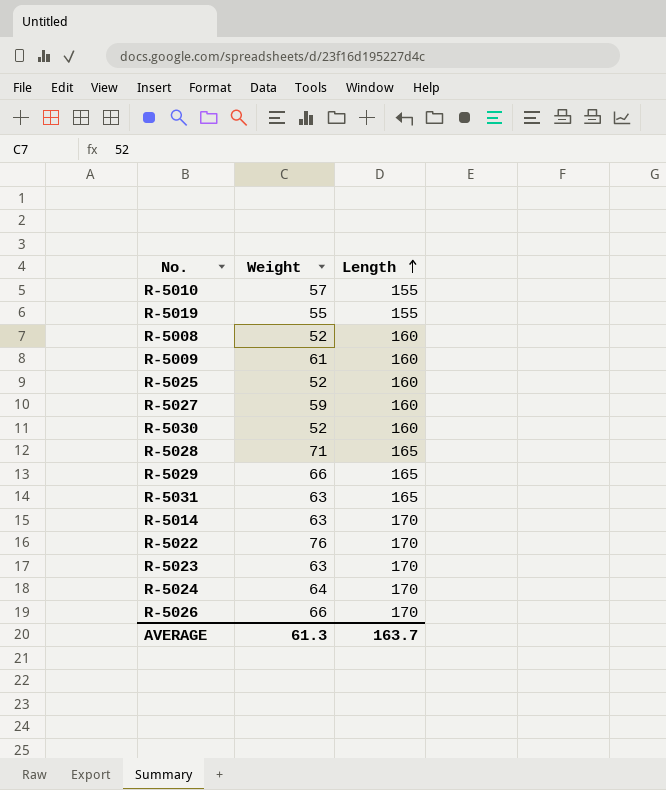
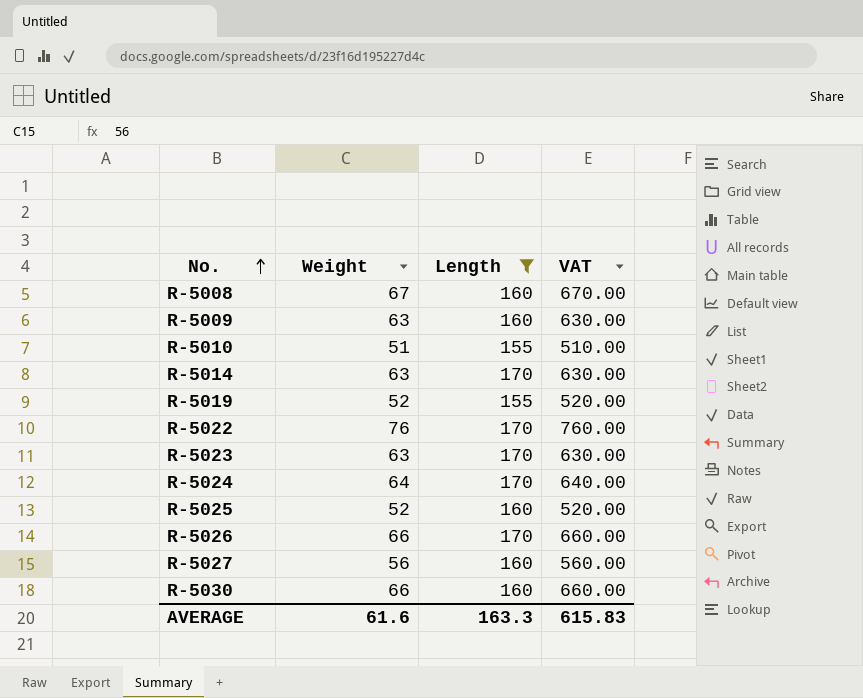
filter: none -> Length != 165
row order: Length ascending -> No. ascending
column VAT | formula: none -> [Weight] * 10
R-5008 | Weight: 52 -> 67
R-5009 | Weight: 61 -> 63
R-5010 | Weight: 57 -> 51
R-5019 | Weight: 55 -> 52
R-5027 | Weight: 59 -> 56
R-5030 | Weight: 52 -> 66
AVERAGE | Weight: 61.3 -> 61.6
AVERAGE | Length: 163.7 -> 163.3

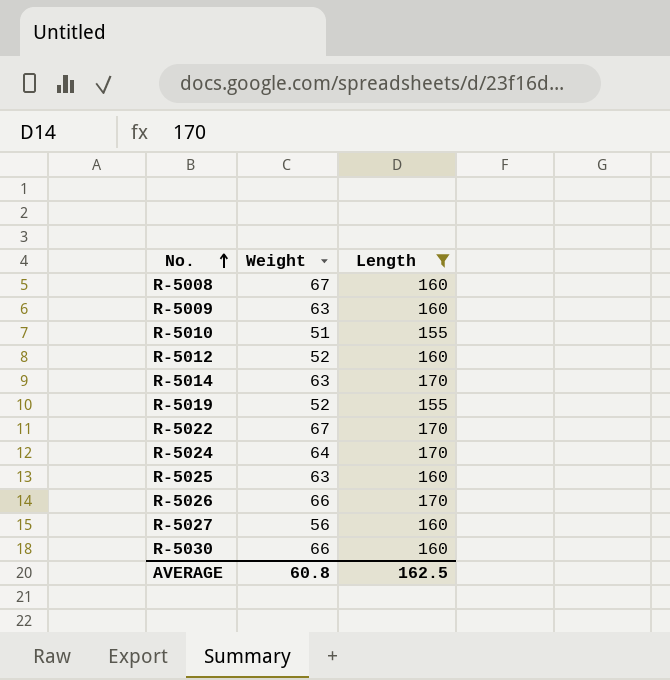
column VAT | formula: [Weight] * 10 -> none
row R-5023: 63 | 170 | 630.00 -> none
row R-5012: none -> 52 | 160
R-5022 | Weight: 76 -> 67
R-5025 | Weight: 52 -> 63
AVERAGE | Weight: 61.6 -> 60.8
AVERAGE | Length: 163.3 -> 162.5

